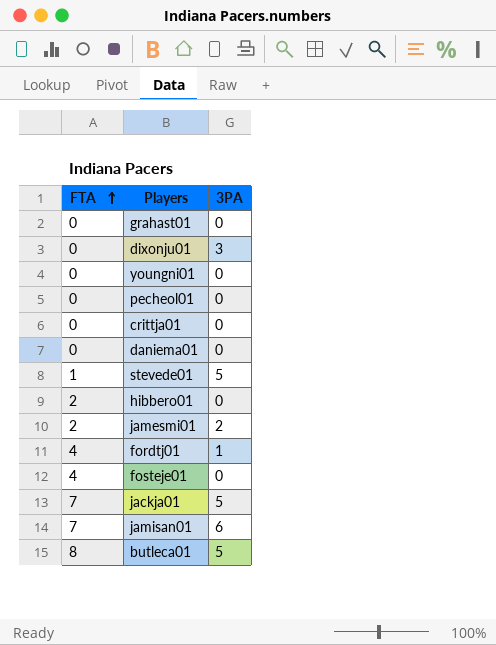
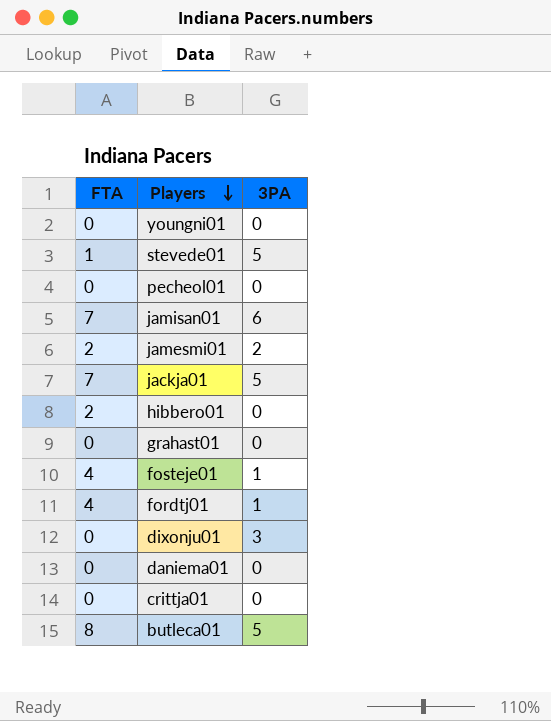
row order: FTA ascending -> Players descending
fosteje01 | 3PA: 0 -> 1

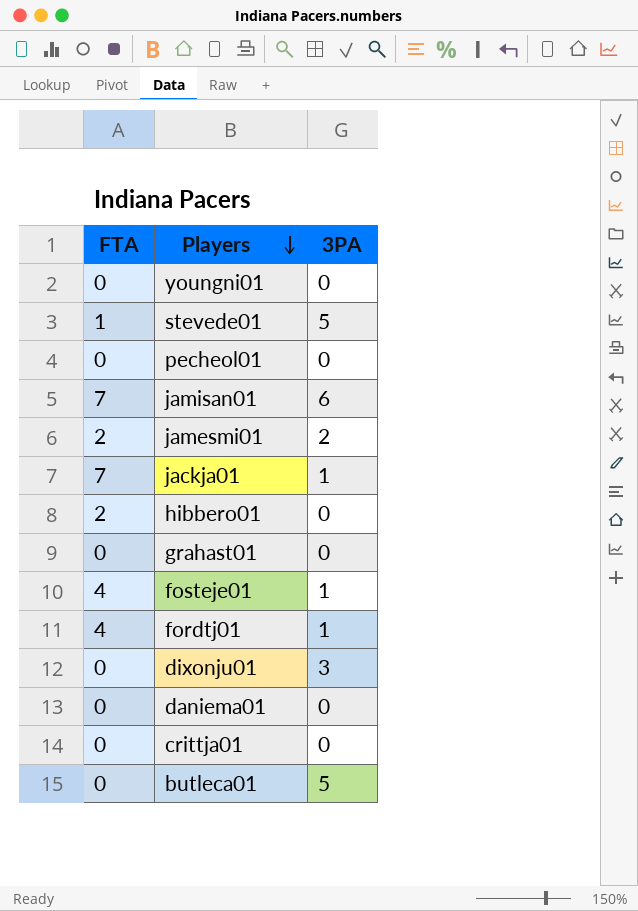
jackja01 | 3PA: 5 -> 1
butleca01 | FTA: 8 -> 0

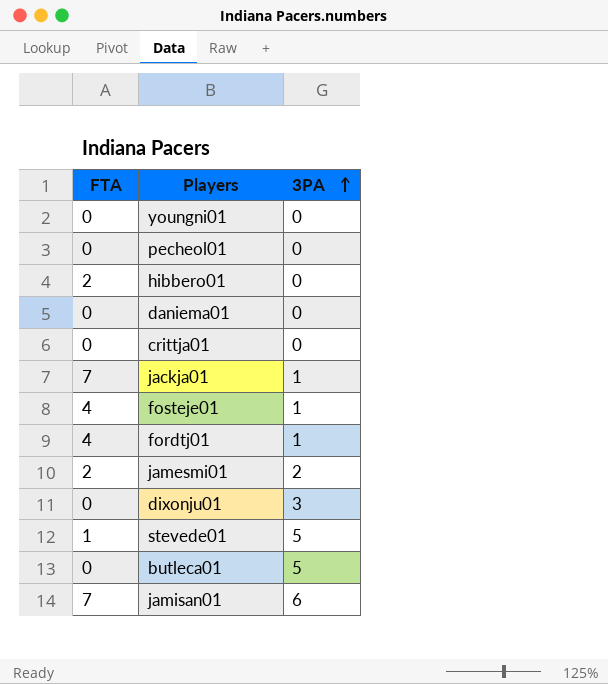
row order: Players descending -> 3PA ascending
row grahast01: 0 | 0 -> none

